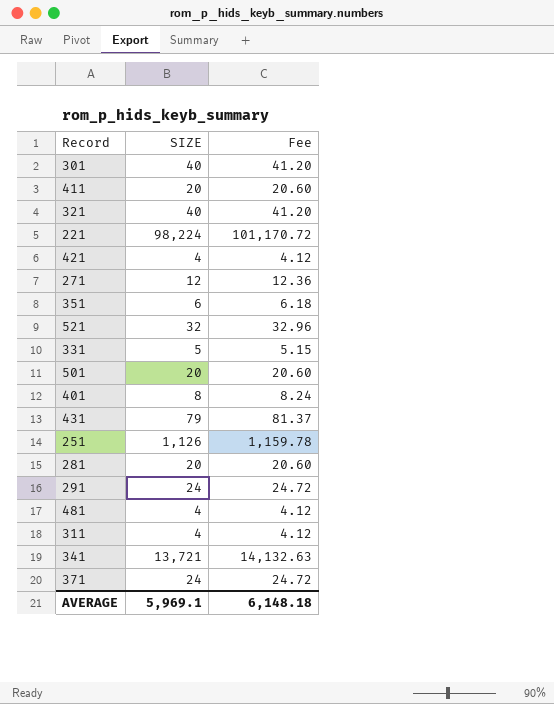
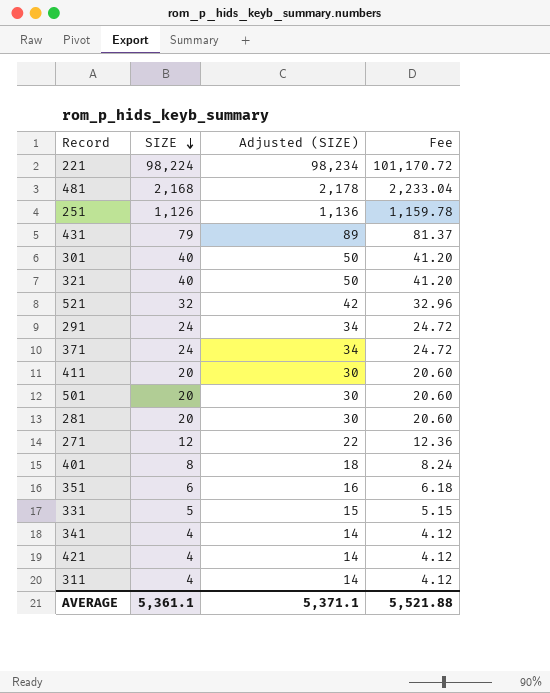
row order: none -> SIZE descending
column Adjusted (SIZE) | formula: none -> [SIZE] + 10
481 | SIZE: 4 -> 2,168
481 | Fee: 4.12 -> 2,233.04
341 | SIZE: 13,721 -> 4
341 | Fee: 14,132.63 -> 4.12
AVERAGE | SIZE: 5,969.1 -> 5,361.1
AVERAGE | Fee: 6,148.18 -> 5,521.88

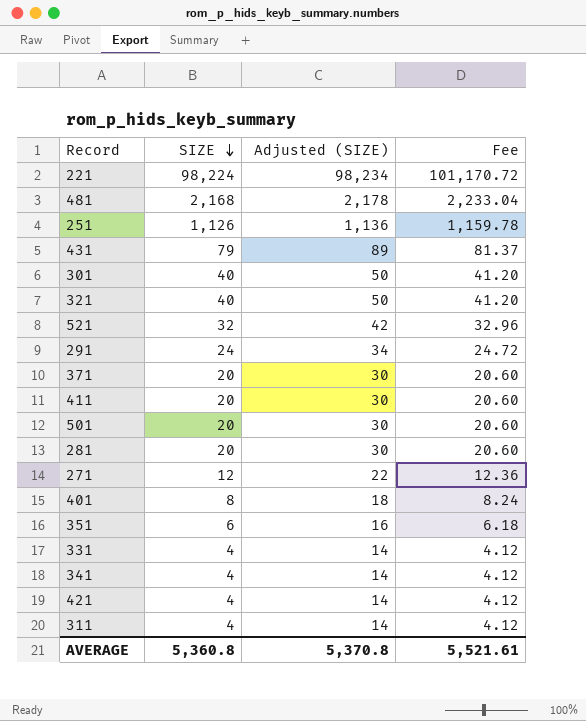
371 | SIZE: 24 -> 20
371 | Adjusted (SIZE): 34 -> 30
371 | Fee: 24.72 -> 20.60
331 | SIZE: 5 -> 4
331 | Adjusted (SIZE): 15 -> 14
331 | Fee: 5.15 -> 4.12
AVERAGE | SIZE: 5,361.1 -> 5,360.8
AVERAGE | Adjusted (SIZE): 5,371.1 -> 5,370.8
AVERAGE | Fee: 5,521.88 -> 5,521.61

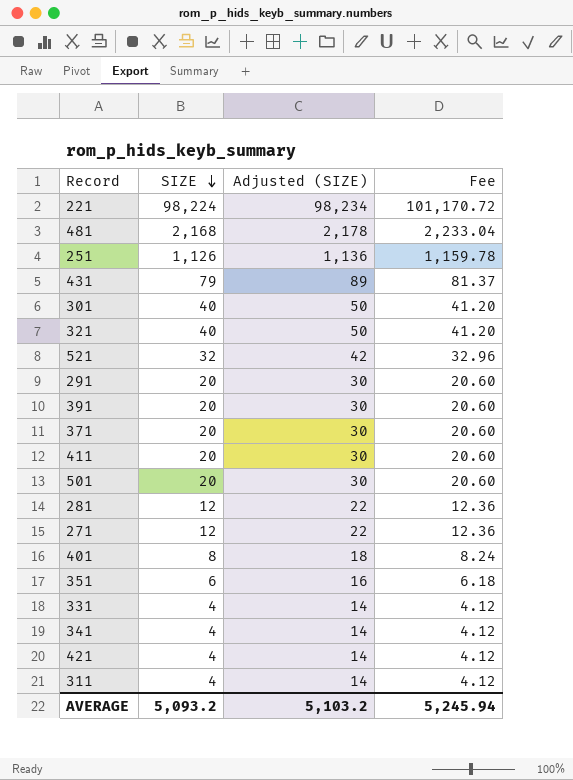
291 | SIZE: 24 -> 20
291 | Adjusted (SIZE): 34 -> 30
291 | Fee: 24.72 -> 20.60
row 391: none -> 20 | 30 | 20.60
281 | SIZE: 20 -> 12
281 | Adjusted (SIZE): 30 -> 22
281 | Fee: 20.60 -> 12.36
AVERAGE | SIZE: 5,360.8 -> 5,093.2
AVERAGE | Adjusted (SIZE): 5,370.8 -> 5,103.2
AVERAGE | Fee: 5,521.61 -> 5,245.94

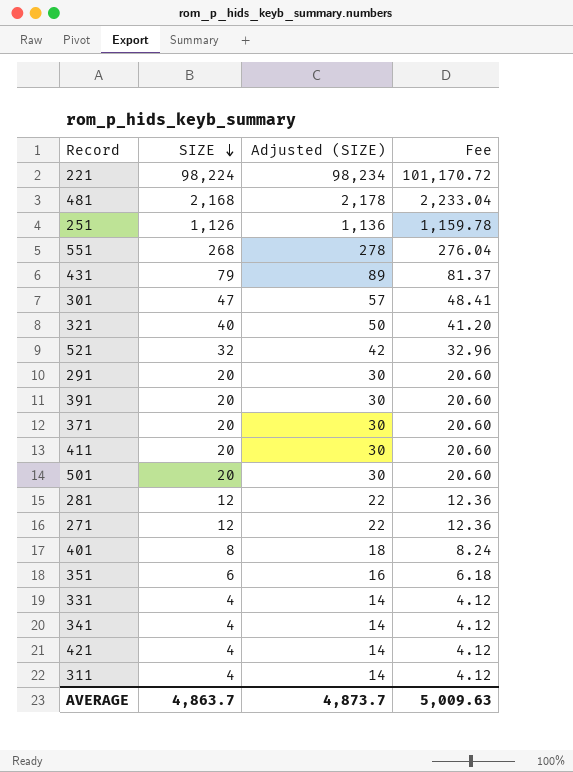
row 551: none -> 268 | 278 | 276.04
301 | SIZE: 40 -> 47
301 | Adjusted (SIZE): 50 -> 57
301 | Fee: 41.20 -> 48.41
AVERAGE | SIZE: 5,093.2 -> 4,863.7
AVERAGE | Adjusted (SIZE): 5,103.2 -> 4,873.7
AVERAGE | Fee: 5,245.94 -> 5,009.63

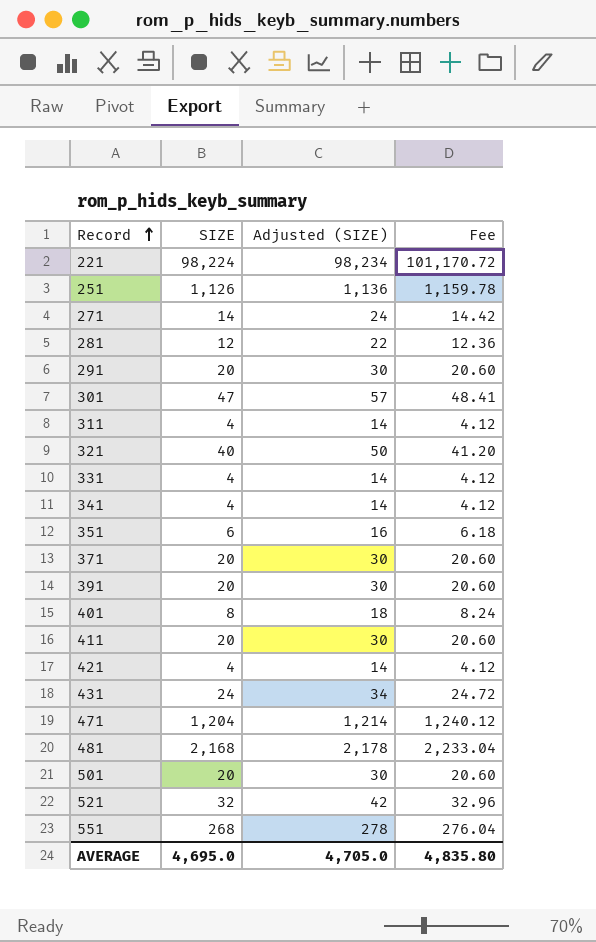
row order: SIZE descending -> Record ascending
271 | SIZE: 12 -> 14
271 | Adjusted (SIZE): 22 -> 24
271 | Fee: 12.36 -> 14.42
431 | SIZE: 79 -> 24
431 | Adjusted (SIZE): 89 -> 34
431 | Fee: 81.37 -> 24.72
row 471: none -> 1,204 | 1,214 | 1,240.12
AVERAGE | SIZE: 4,863.7 -> 4,695.0
AVERAGE | Adjusted (SIZE): 4,873.7 -> 4,705.0
AVERAGE | Fee: 5,009.63 -> 4,835.80

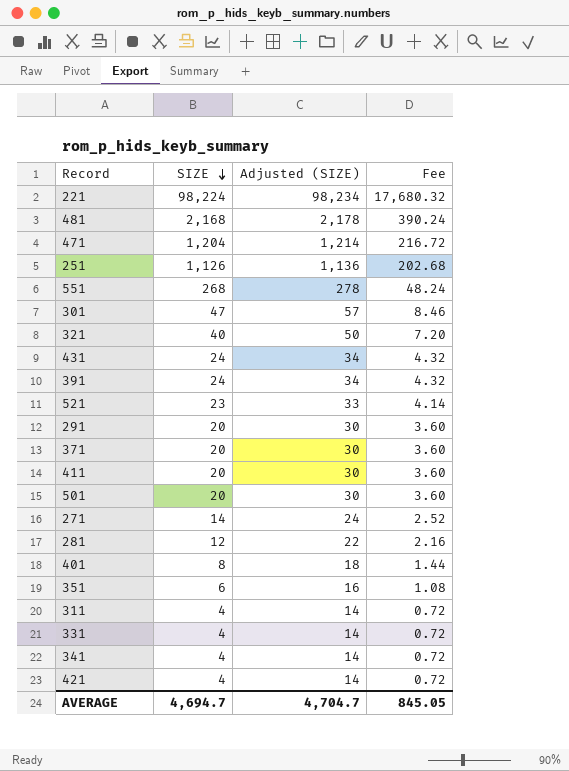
row order: Record ascending -> SIZE descending
column Fee | formula: [SIZE] * 1.03 -> [SIZE] * 0.18
391 | SIZE: 20 -> 24
391 | Adjusted (SIZE): 30 -> 34
521 | SIZE: 32 -> 23
521 | Adjusted (SIZE): 42 -> 33
AVERAGE | SIZE: 4,695.0 -> 4,694.7
AVERAGE | Adjusted (SIZE): 4,705.0 -> 4,704.7
AVERAGE | Fee: 4,835.80 -> 845.05

